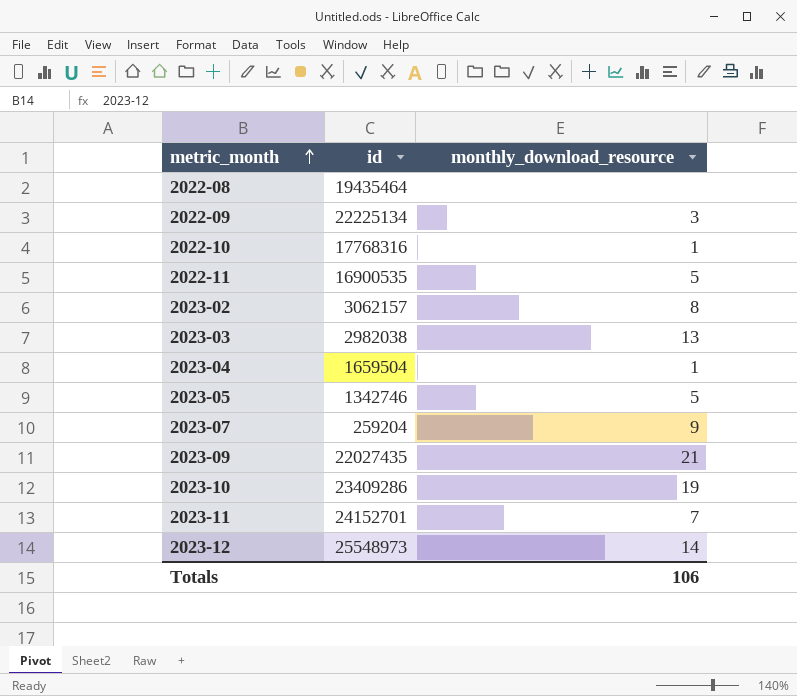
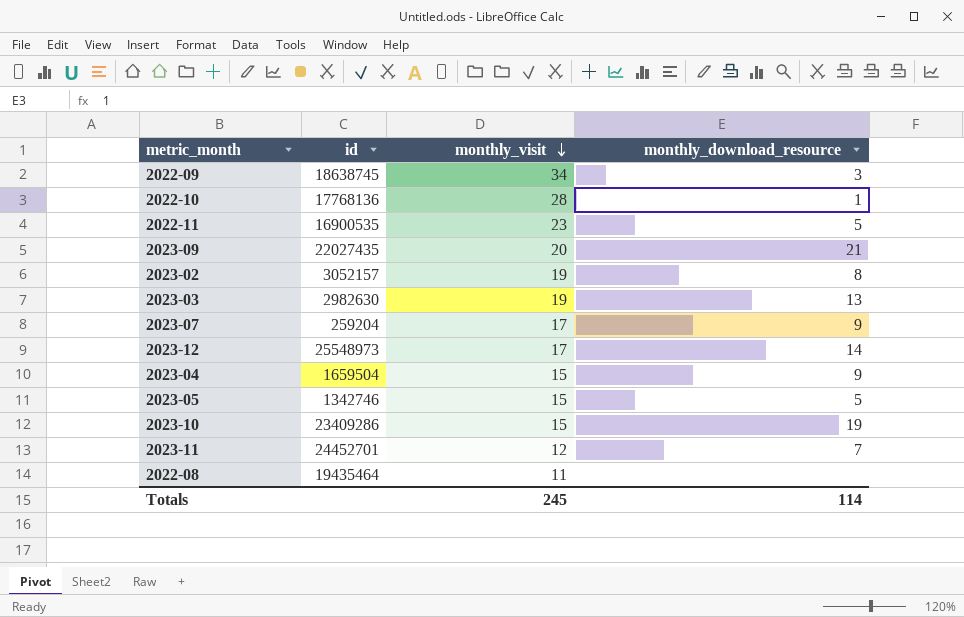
row order: metric_month ascending -> monthly_visit descending
column monthly_visit | position: none -> 3
2022-09 | id: 22225134 -> 18638745
2022-10 | id: 17768316 -> 17768136
2023-02 | id: 3062157 -> 3052157
2023-03 | id: 2982038 -> 2982630
2023-04 | monthly_download_resource: 1 -> 9
2023-11 | id: 24152701 -> 24452701
Totals | monthly_download_resource: 106 -> 114

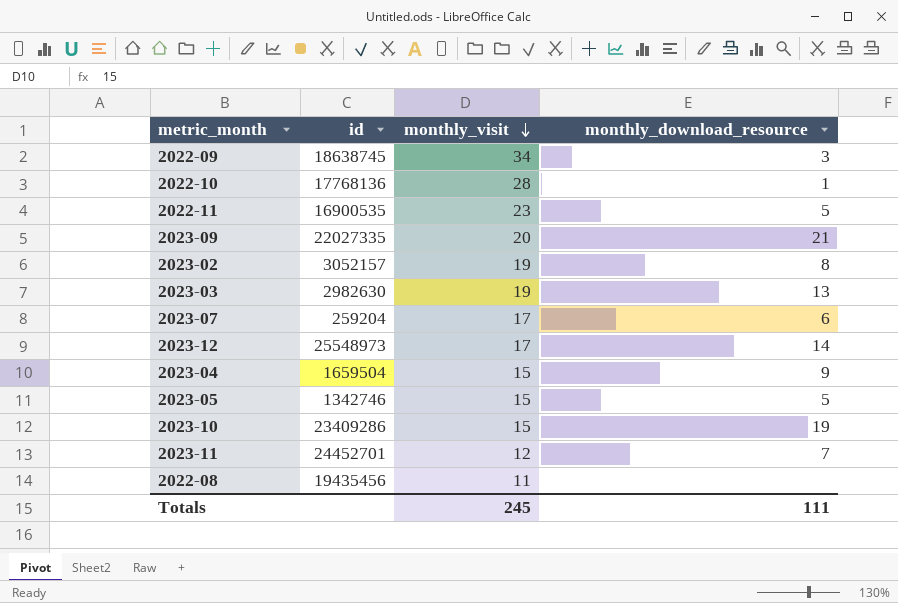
2023-09 | id: 22027435 -> 22027335
2023-07 | monthly_download_resource: 9 -> 6
2022-08 | id: 19435464 -> 19435456
Totals | monthly_download_resource: 114 -> 111

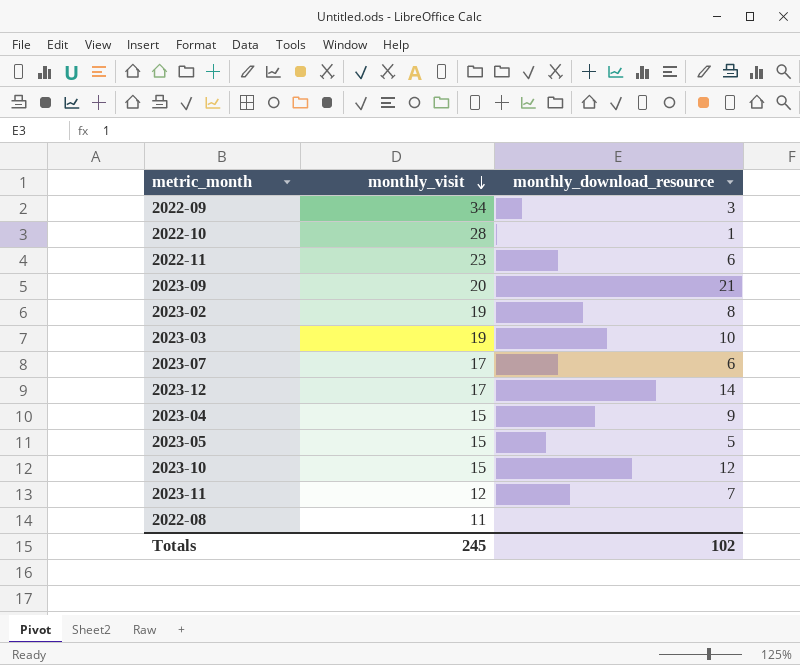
column id | position: 2 -> none
2022-11 | monthly_download_resource: 5 -> 6
2023-03 | monthly_download_resource: 13 -> 10
2023-10 | monthly_download_resource: 19 -> 12
Totals | monthly_download_resource: 111 -> 102

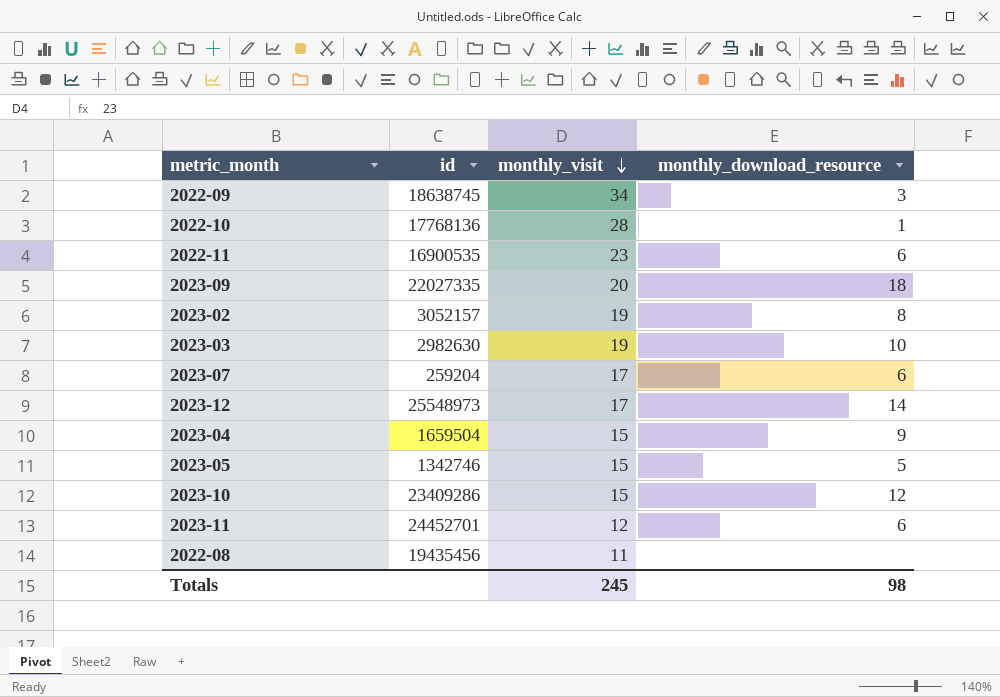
column id | position: none -> 2
2023-09 | monthly_download_resource: 21 -> 18
2023-11 | monthly_download_resource: 7 -> 6
Totals | monthly_download_resource: 102 -> 98

